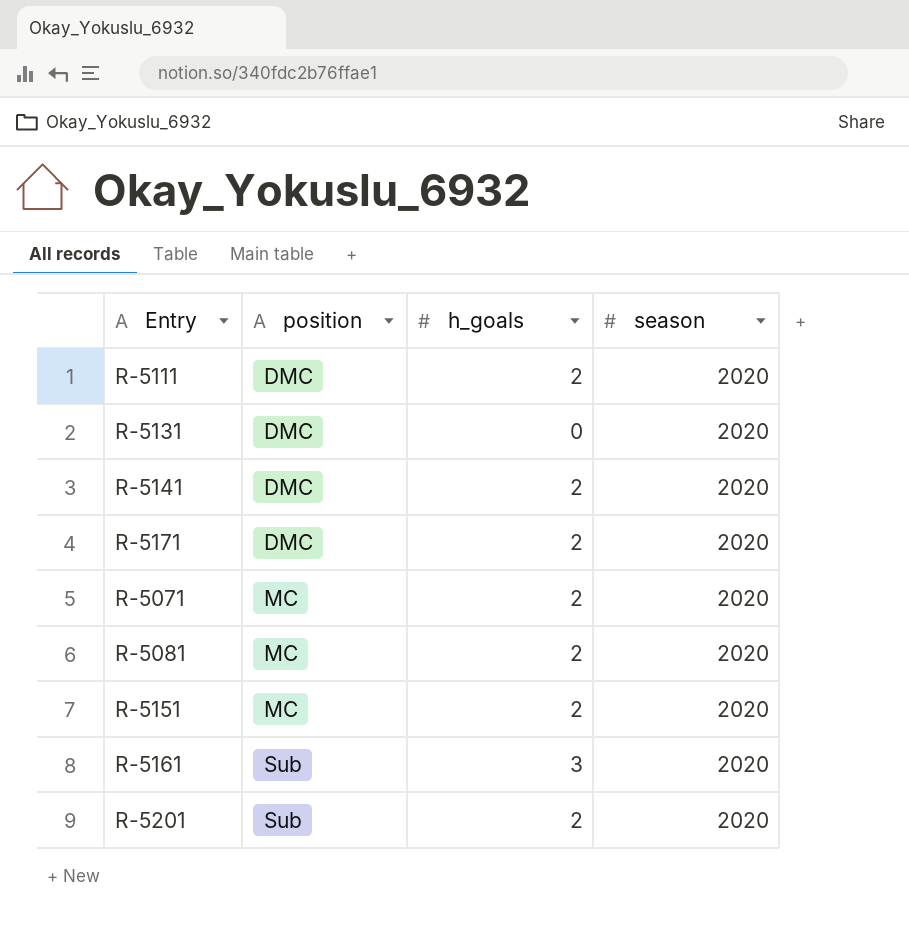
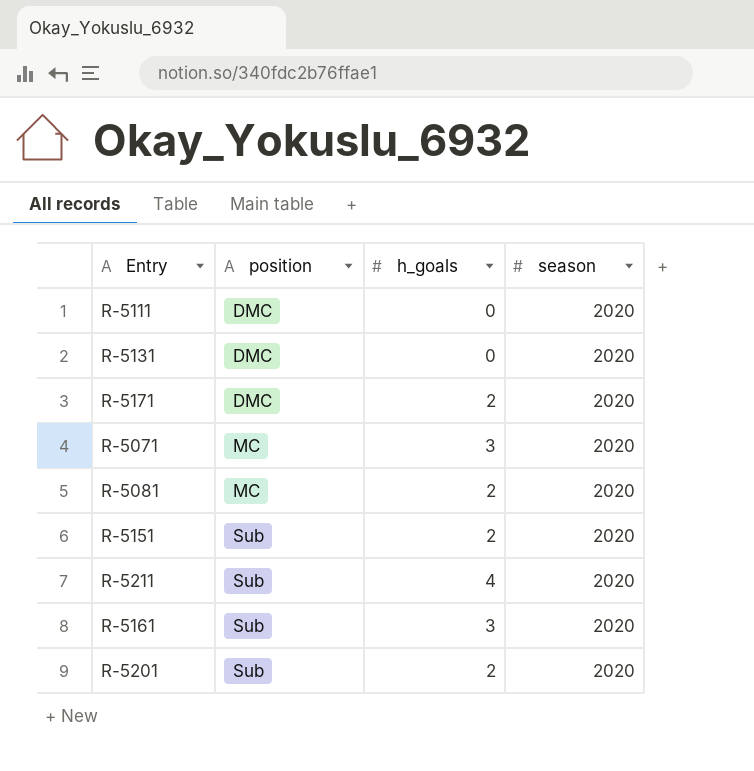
row R-5141: DMC | 2 | 2020 -> none
R-5111 | h_goals: 2 -> 0
R-5071 | h_goals: 2 -> 3
R-5151 | position: MC -> Sub
row R-5211: none -> Sub | 4 | 2020

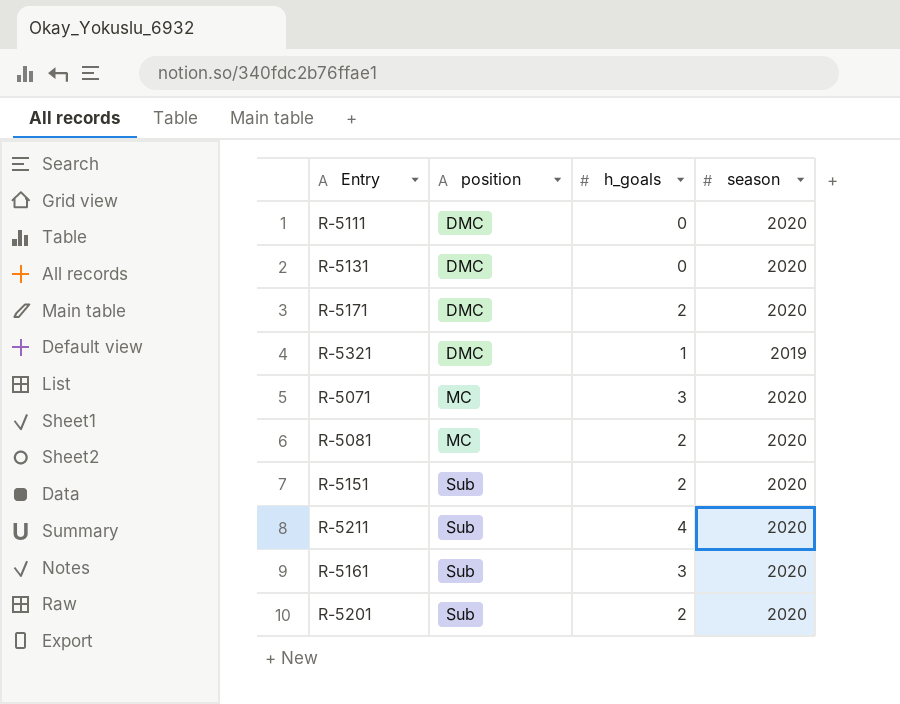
row R-5321: none -> DMC | 1 | 2019

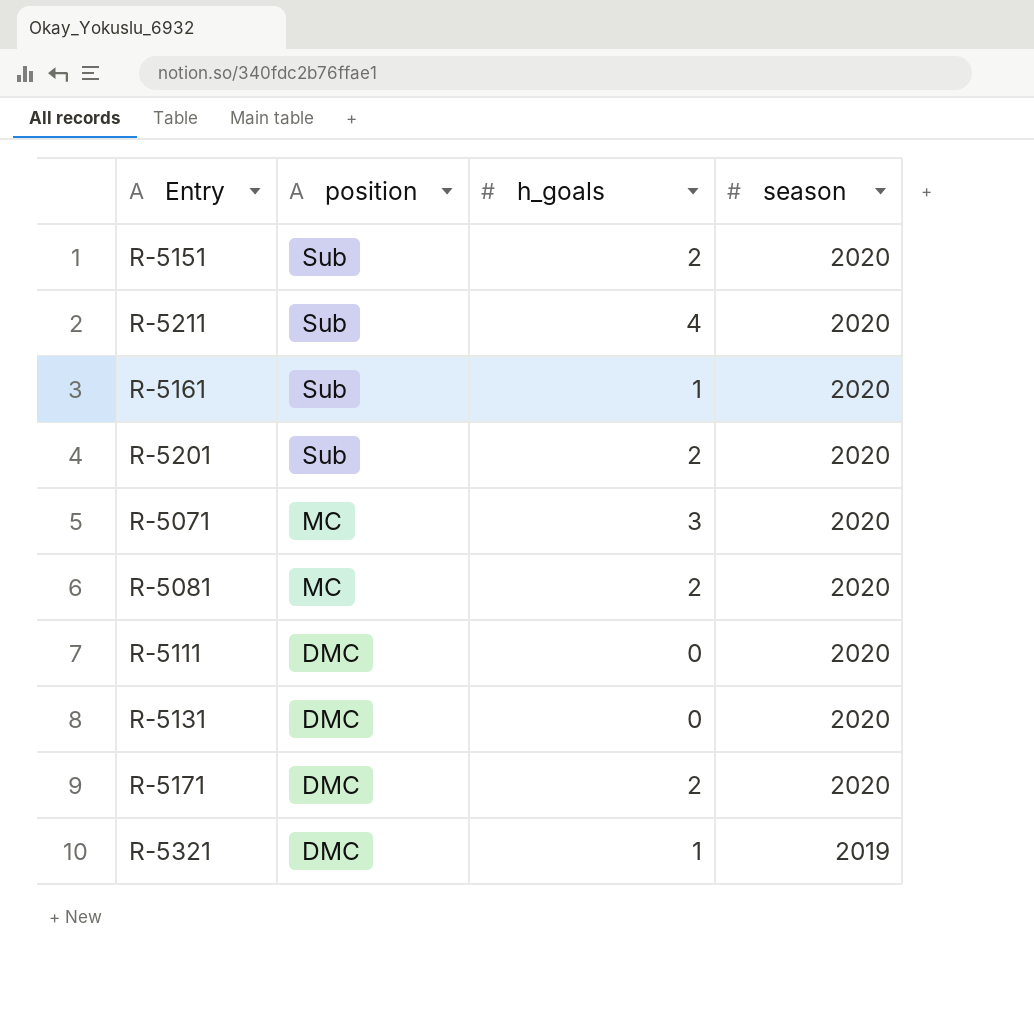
row order: position ascending -> position descending
R-5161 | h_goals: 3 -> 1

